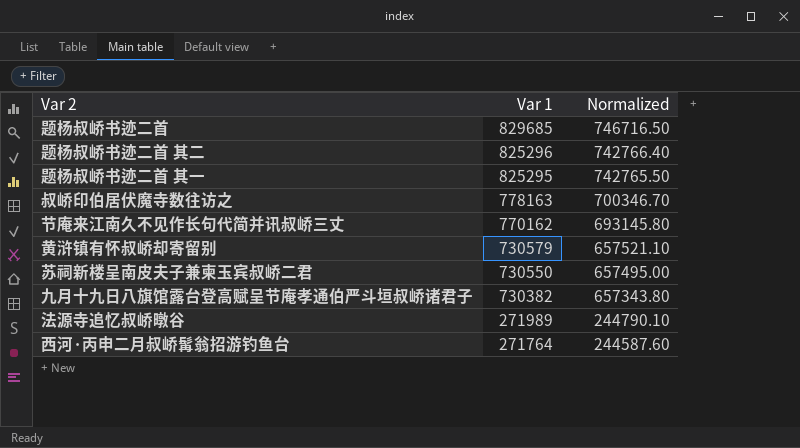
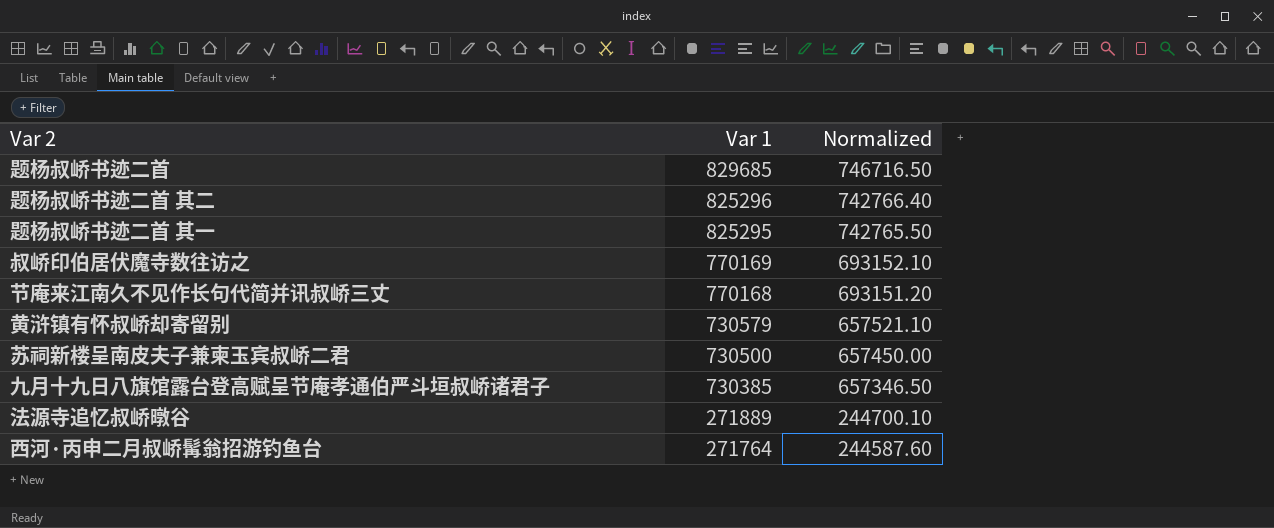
叔峤印伯居伏魔寺数往访之 | Var 1: 778163 -> 770169
叔峤印伯居伏魔寺数往访之 | Normalized: 700346.70 -> 693152.10
节庵来江南久不见作长句代简并讯叔峤三丈 | Var 1: 770162 -> 770168
节庵来江南久不见作长句代简并讯叔峤三丈 | Normalized: 693145.80 -> 693151.20
苏祠新楼呈南皮夫子兼柬玉宾叔峤二君 | Var 1: 730550 -> 730500
苏祠新楼呈南皮夫子兼柬玉宾叔峤二君 | Normalized: 657495.00 -> 657450.00
九月十九日八旗馆露台登高赋呈节庵孝通伯严斗垣叔峤诸君子 | Var 1: 730382 -> 730385
九月十九日八旗馆露台登高赋呈节庵孝通伯严斗垣叔峤诸君子 | Normalized: 657343.80 -> 657346.50
法源寺追忆叔峤暾谷 | Var 1: 271989 -> 271889
法源寺追忆叔峤暾谷 | Normalized: 244790.10 -> 244700.10

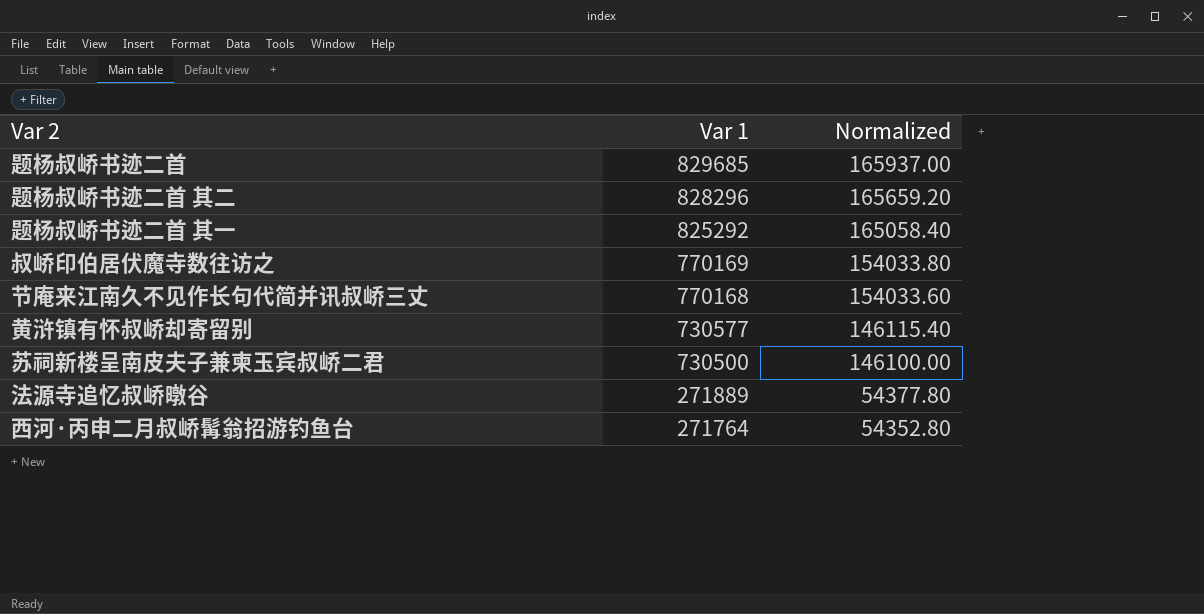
column Normalized | formula: [Var 1] * 0.9 -> [Var 1] * 0.2
row 九月十九日八旗馆露台登高赋呈节庵孝通伯严斗垣叔峤诸君子: 730385 | 657346.50 -> none
题杨叔峤书迹二首 其二 | Var 1: 825296 -> 828296
题杨叔峤书迹二首 其一 | Var 1: 825295 -> 825292
黄浒镇有怀叔峤却寄留别 | Var 1: 730579 -> 730577

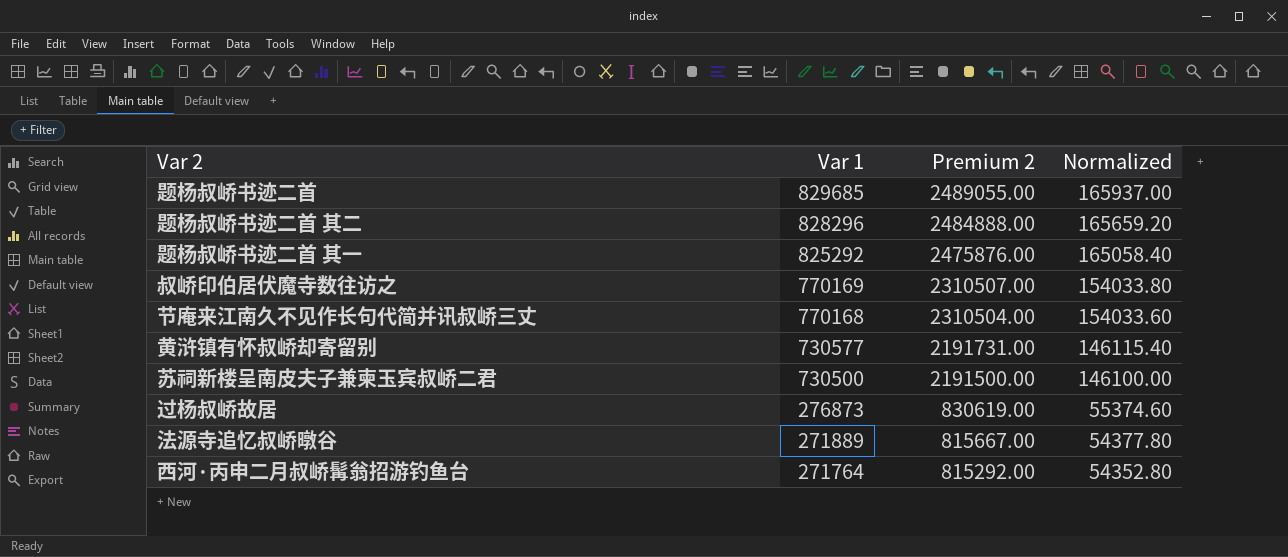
column Premium 2 | formula: none -> [Var 1] * 3
row 过杨叔峤故居: none -> 276873 | 830619.00 | 55374.60

